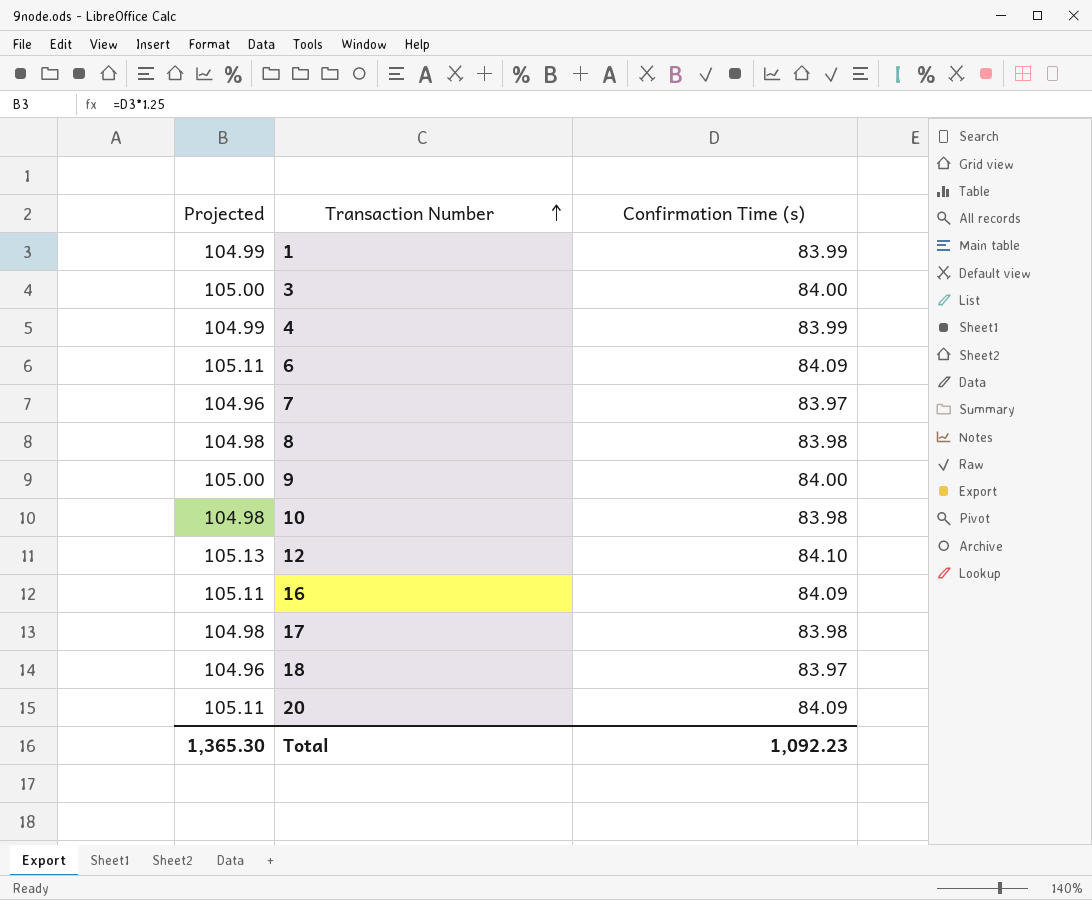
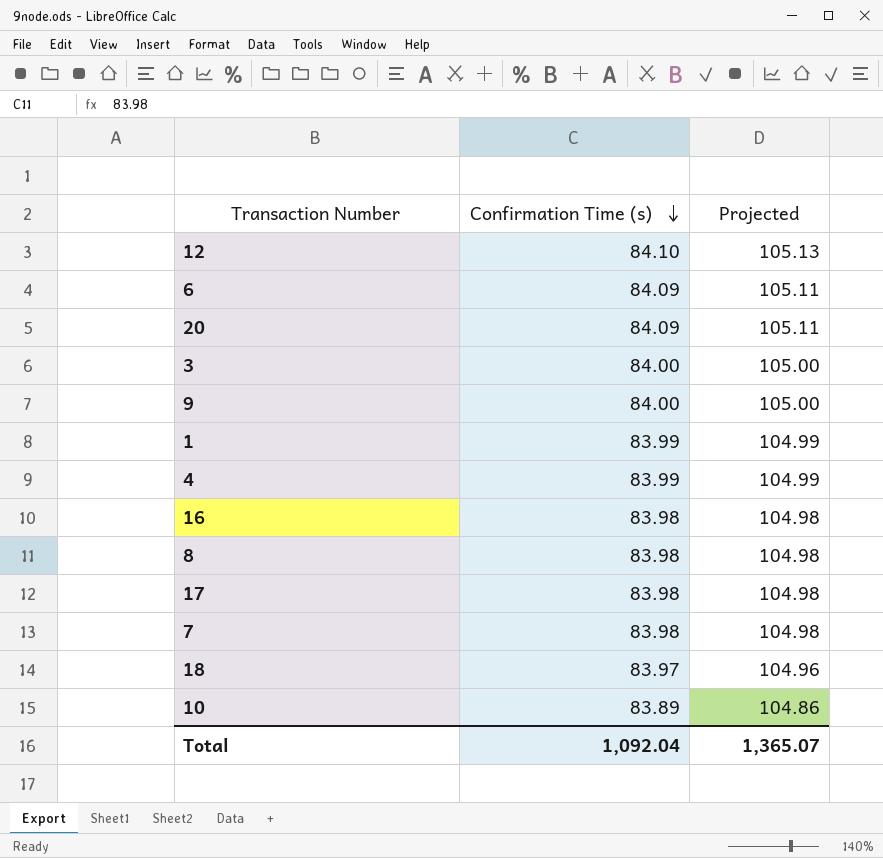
row order: Transaction Number ascending -> Confirmation Time (s) descending
column Projected | position: 1 -> 3
16 | Confirmation Time (s): 84.09 -> 83.98
16 | Projected: 105.11 -> 104.98
7 | Confirmation Time (s): 83.97 -> 83.98
7 | Projected: 104.96 -> 104.98
10 | Confirmation Time (s): 83.98 -> 83.89
10 | Projected: 104.98 -> 104.86
Total | Confirmation Time (s): 1,092.23 -> 1,092.04
Total | Projected: 1,365.30 -> 1,365.07

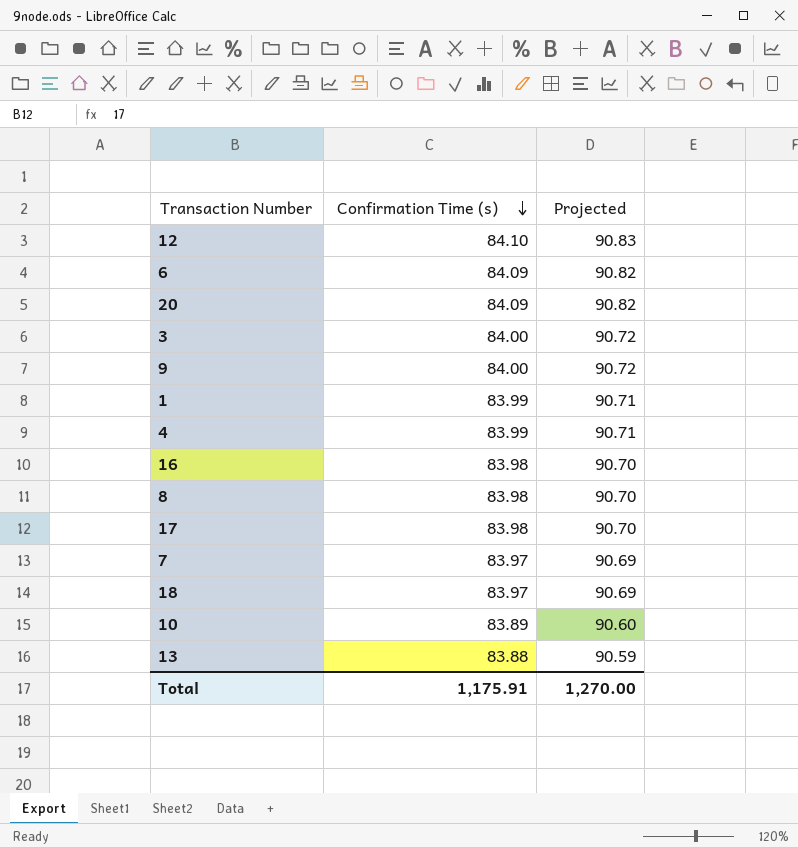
column Projected | formula: [Confirmation Time (s)] * 1.25 -> [Confirmation Time (s)] * 1.08
7 | Confirmation Time (s): 83.98 -> 83.97
row 13: none -> 83.88 | 90.59
Total | Confirmation Time (s): 1,092.04 -> 1,175.91
Total | Projected: 1,365.07 -> 1,270.00

